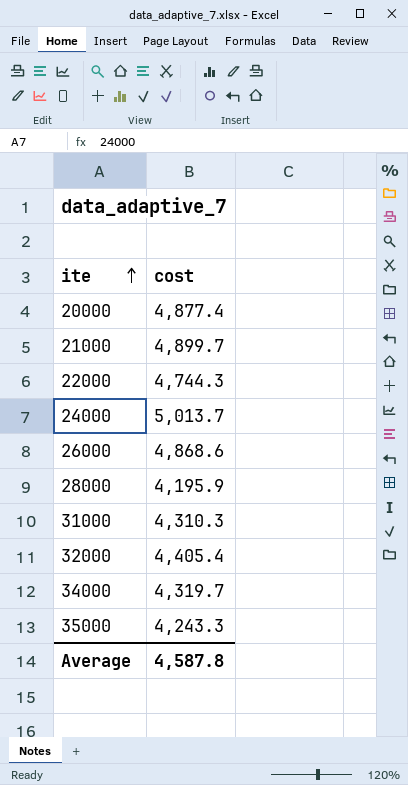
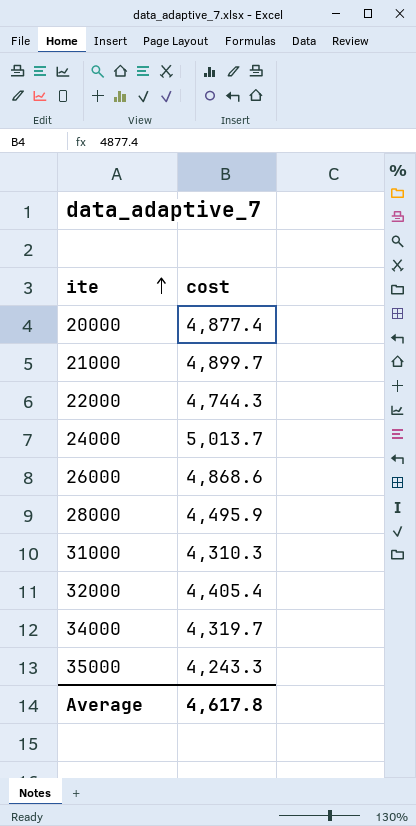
28000 | cost: 4,195.9 -> 4,495.9
Average | cost: 4,587.8 -> 4,617.8

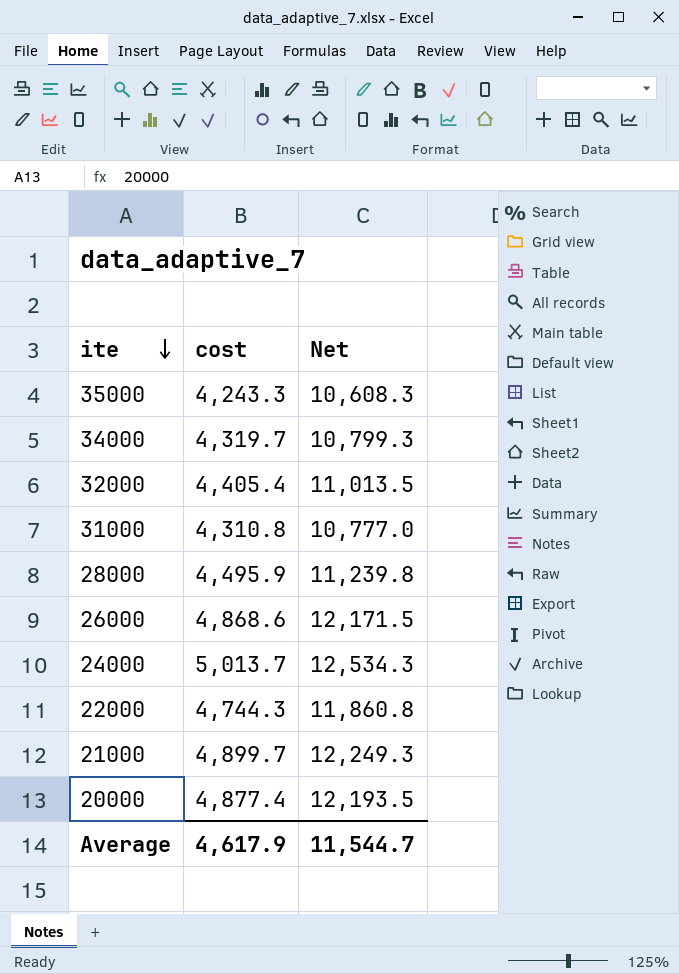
row order: ite ascending -> ite descending
column Net | formula: none -> [cost] * 2.5
31000 | cost: 4,310.3 -> 4,310.8
Average | cost: 4,617.8 -> 4,617.9

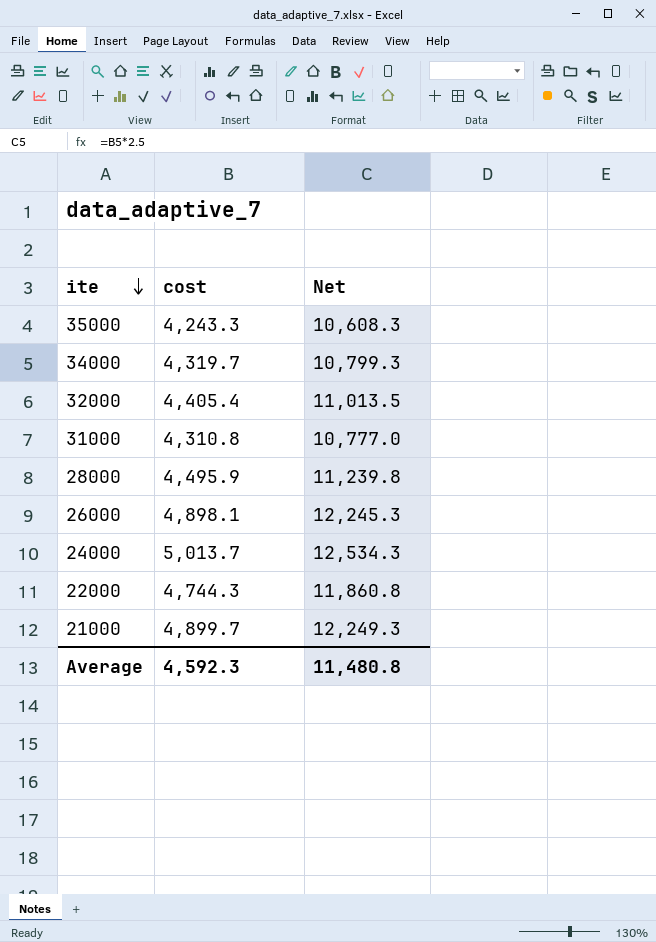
row 20000: 4,877.4 | 12,193.5 -> none
26000 | cost: 4,868.6 -> 4,898.1
26000 | Net: 12,171.5 -> 12,245.3
Average | cost: 4,617.9 -> 4,592.3
Average | Net: 11,544.7 -> 11,480.8

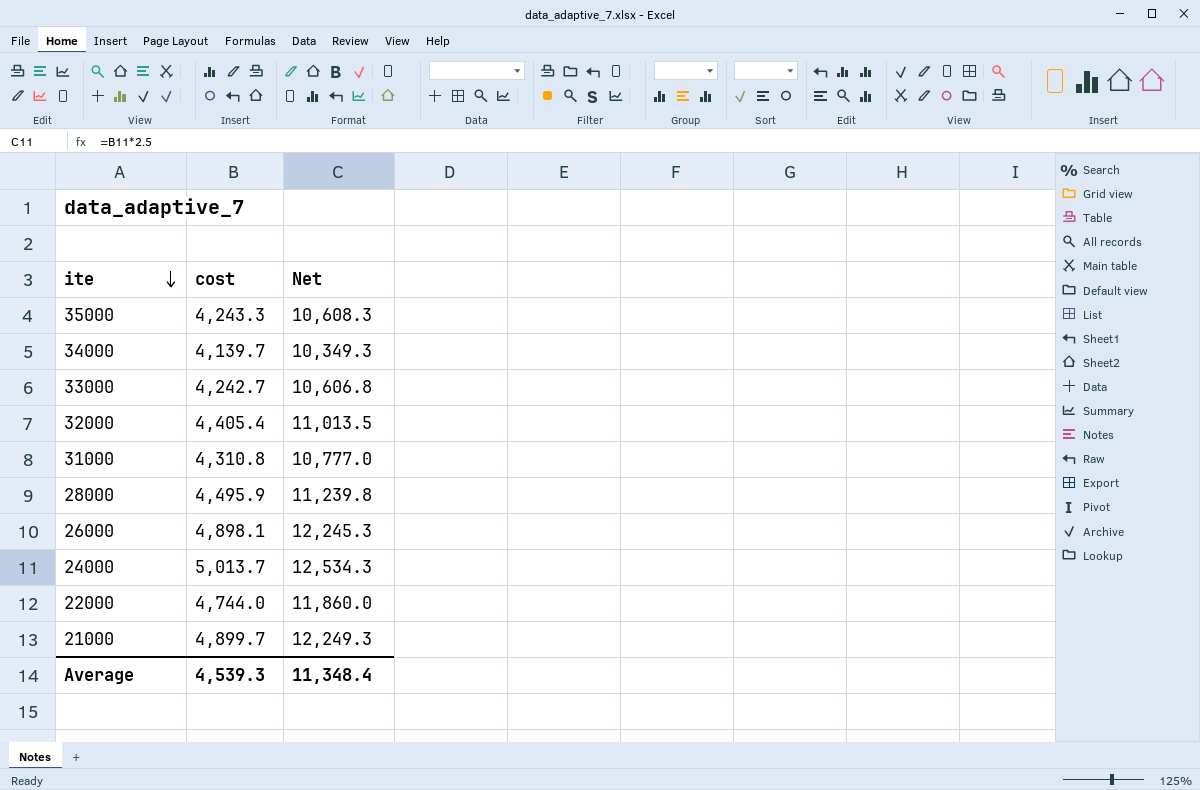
34000 | cost: 4,319.7 -> 4,139.7
34000 | Net: 10,799.3 -> 10,349.3
row 33000: none -> 4,242.7 | 10,606.8
22000 | cost: 4,744.3 -> 4,744.0
22000 | Net: 11,860.8 -> 11,860.0
Average | cost: 4,592.3 -> 4,539.3
Average | Net: 11,480.8 -> 11,348.4

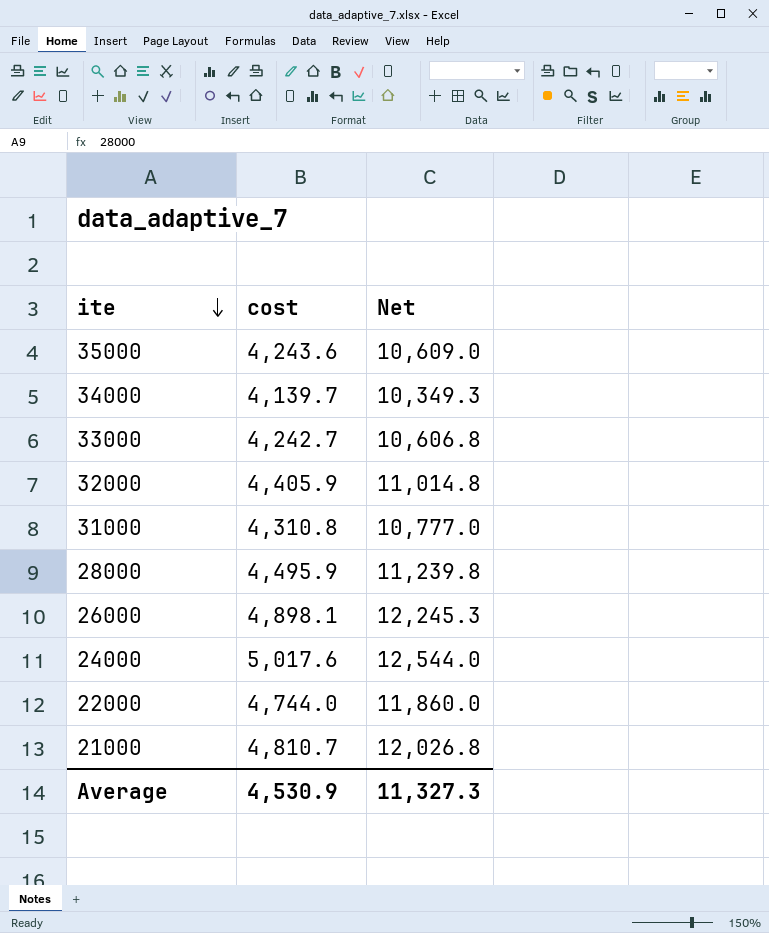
35000 | cost: 4,243.3 -> 4,243.6
35000 | Net: 10,608.3 -> 10,609.0
32000 | cost: 4,405.4 -> 4,405.9
32000 | Net: 11,013.5 -> 11,014.8
24000 | cost: 5,013.7 -> 5,017.6
24000 | Net: 12,534.3 -> 12,544.0
21000 | cost: 4,899.7 -> 4,810.7
21000 | Net: 12,249.3 -> 12,026.8
Average | cost: 4,539.3 -> 4,530.9
Average | Net: 11,348.4 -> 11,327.3

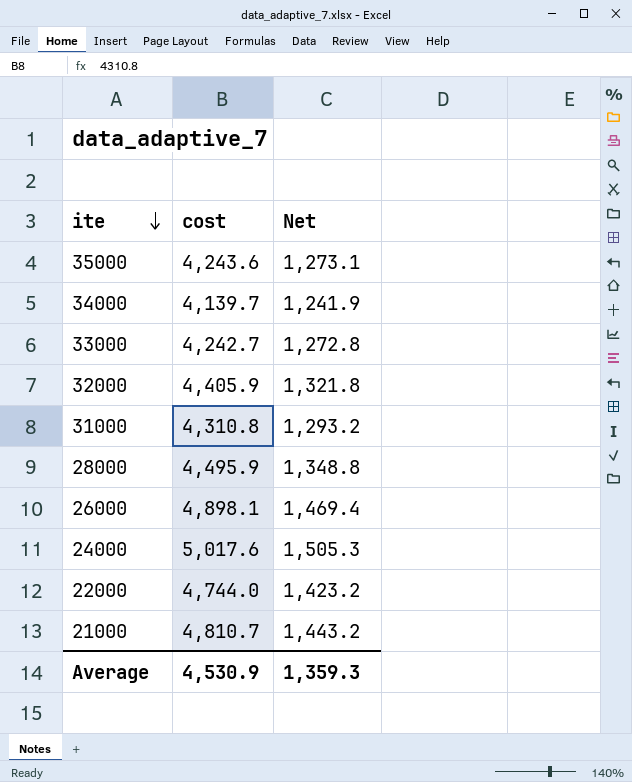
column Net | formula: [cost] * 2.5 -> [cost] * 0.3
Average | Net: 11,327.3 -> 1,359.3

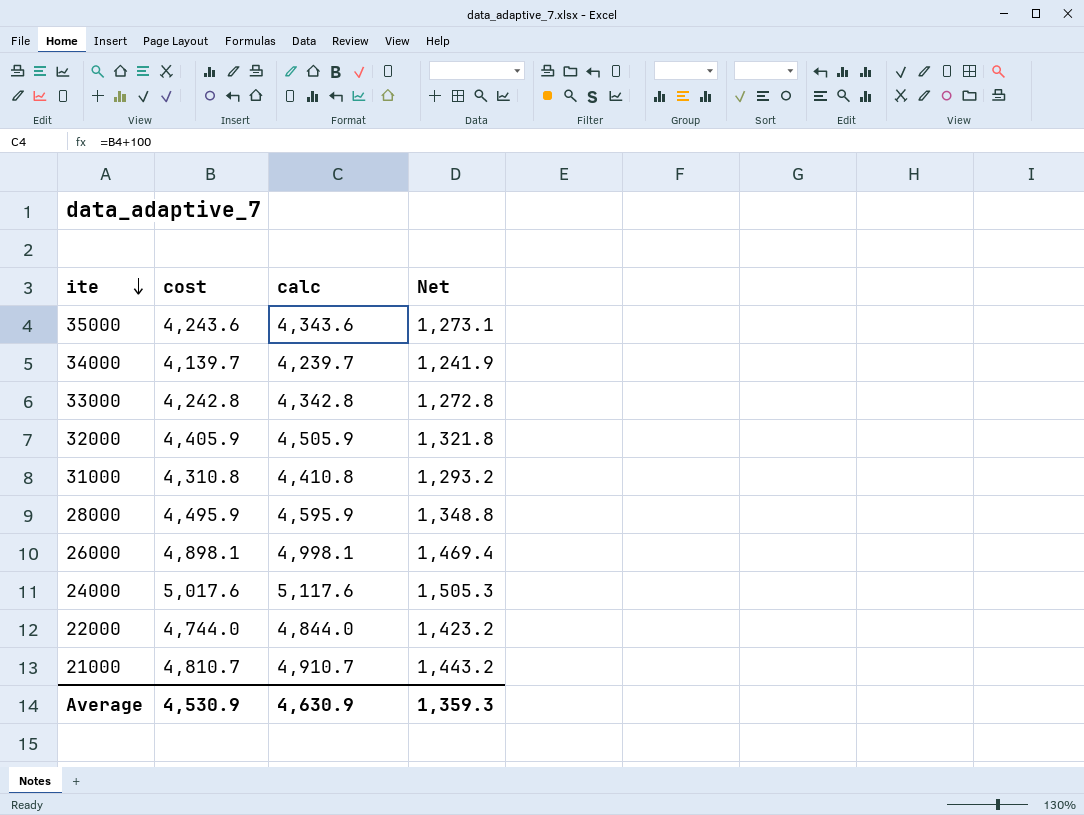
column calc | formula: none -> [cost] + 100
33000 | cost: 4,242.7 -> 4,242.8

